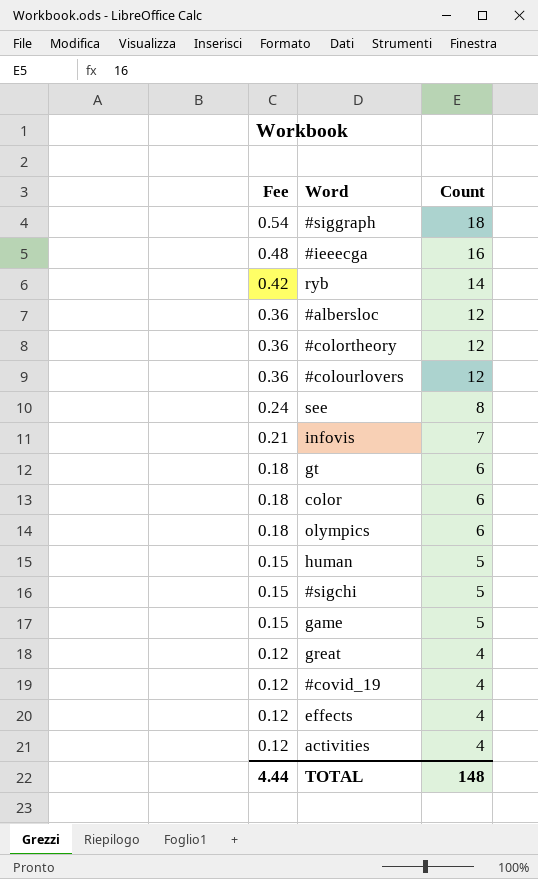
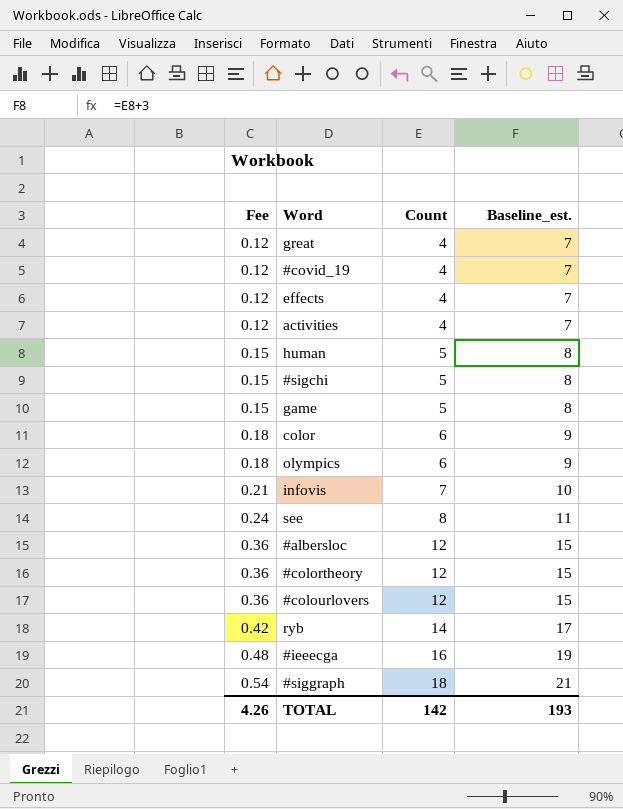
row order: Fee descending -> Fee ascending
column Baseline_est. | formula: none -> [Count] + 3
row gt: 0.18 | 6 -> none
TOTAL | Fee: 4.44 -> 4.26
TOTAL | Count: 148 -> 142

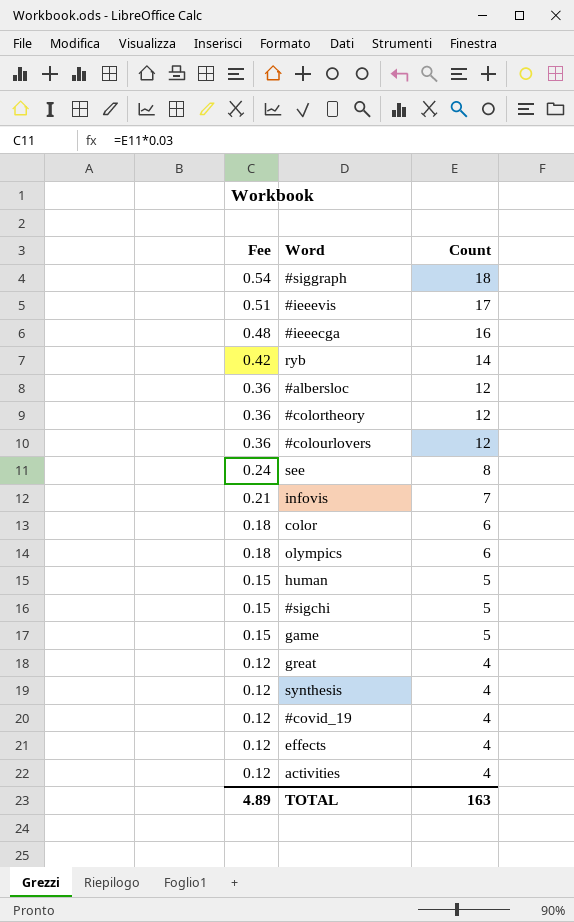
row order: Fee ascending -> Fee descending
column Baseline_est. | formula: [Count] + 3 -> none
row #ieeevis: none -> 0.51 | 17
row synthesis: none -> 0.12 | 4
TOTAL | Fee: 4.26 -> 4.89
TOTAL | Count: 142 -> 163

